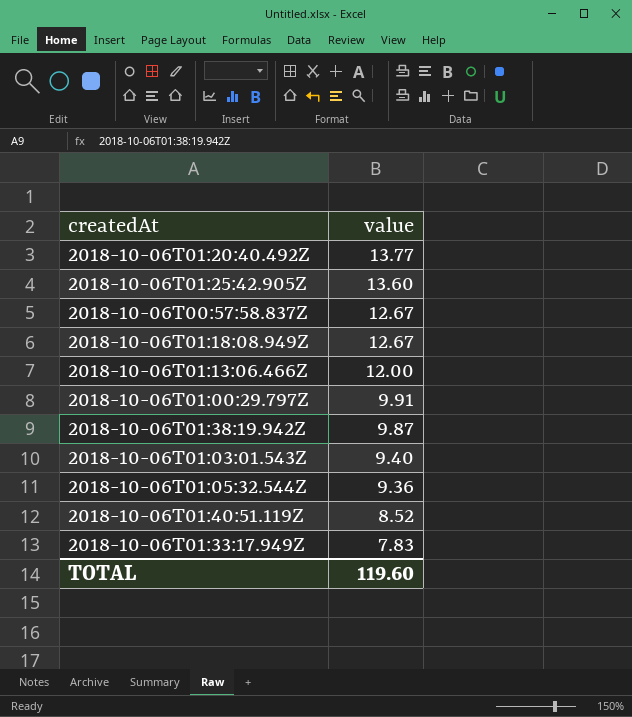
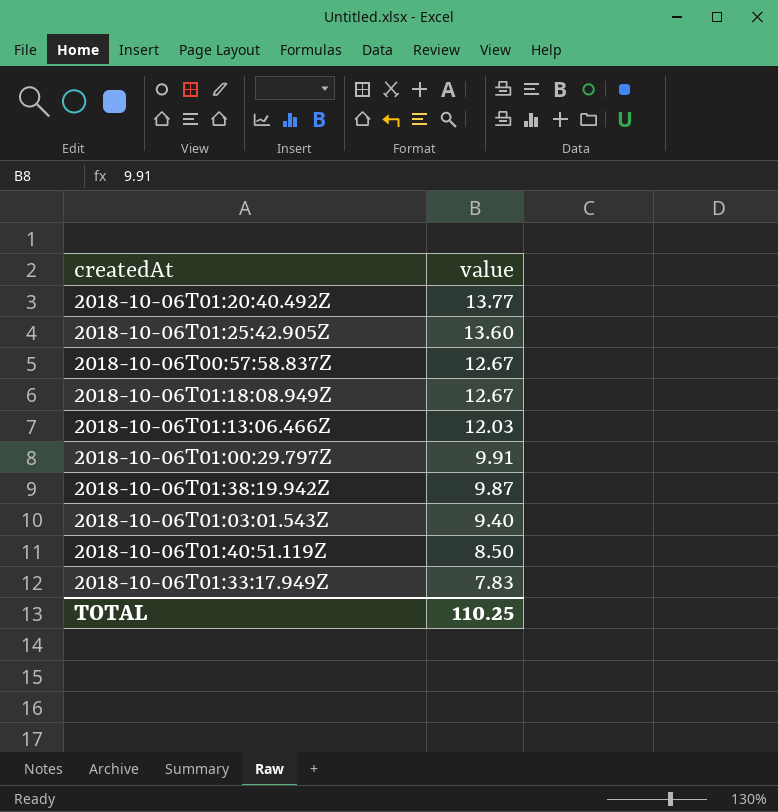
row 2018-10-06T01:05:32.544Z: 9.36 -> none
2018-10-06T01:13:06.466Z | value: 12.00 -> 12.03
2018-10-06T01:40:51.119Z | value: 8.52 -> 8.50
TOTAL | value: 119.60 -> 110.25

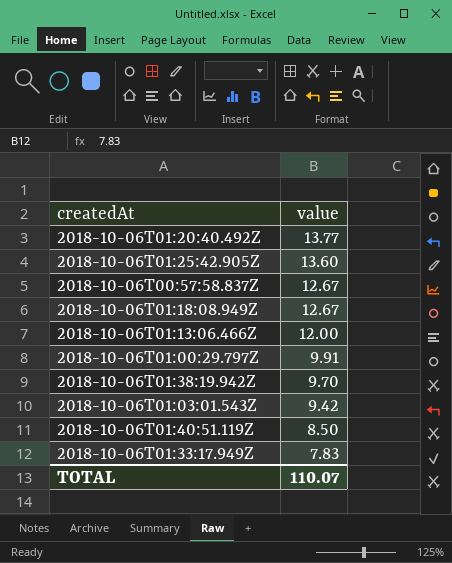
2018-10-06T01:13:06.466Z | value: 12.03 -> 12.00
2018-10-06T01:38:19.942Z | value: 9.87 -> 9.70
2018-10-06T01:03:01.543Z | value: 9.40 -> 9.42
TOTAL | value: 110.25 -> 110.07

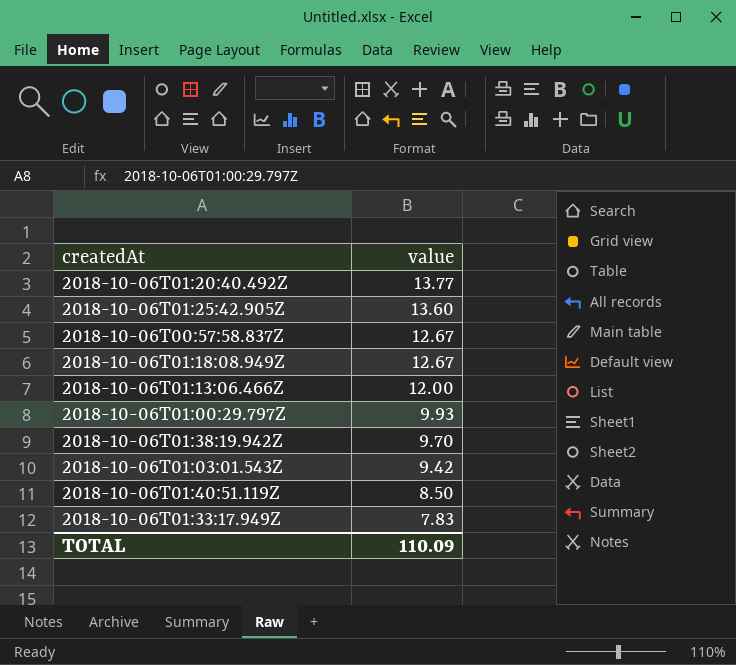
2018-10-06T01:00:29.797Z | value: 9.91 -> 9.93
TOTAL | value: 110.07 -> 110.09

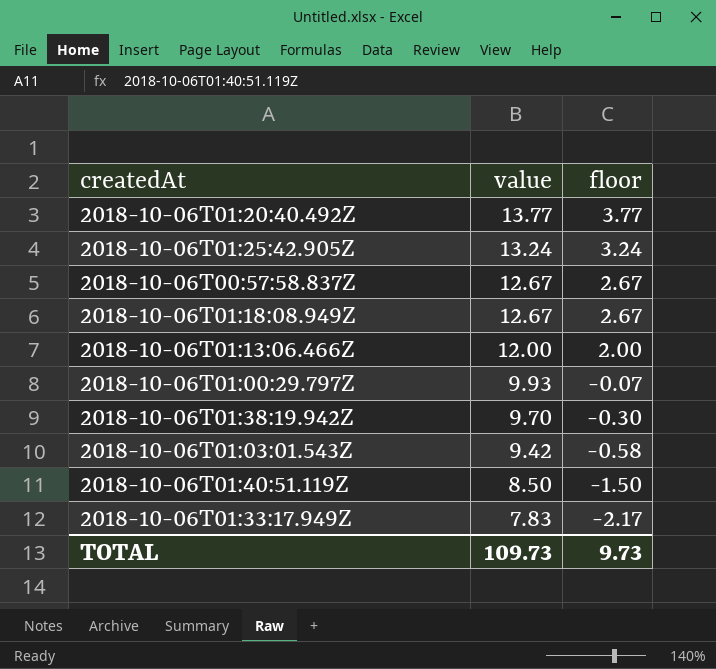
column floor | formula: none -> [value] - 10
2018-10-06T01:25:42.905Z | value: 13.60 -> 13.24
TOTAL | value: 110.09 -> 109.73

